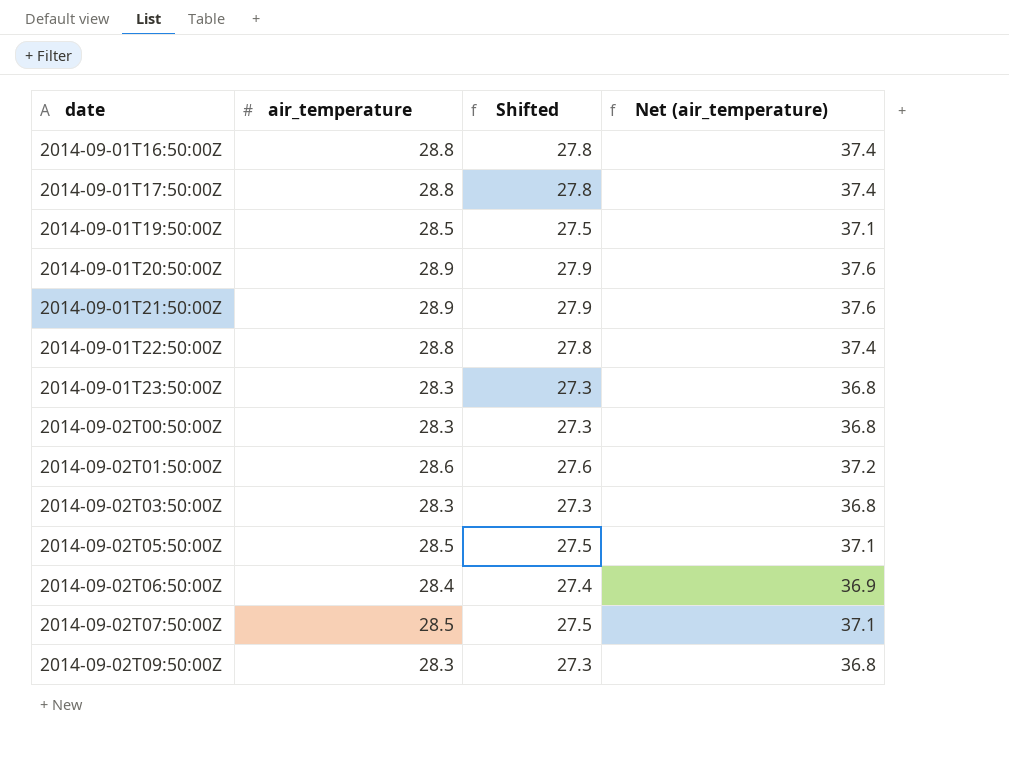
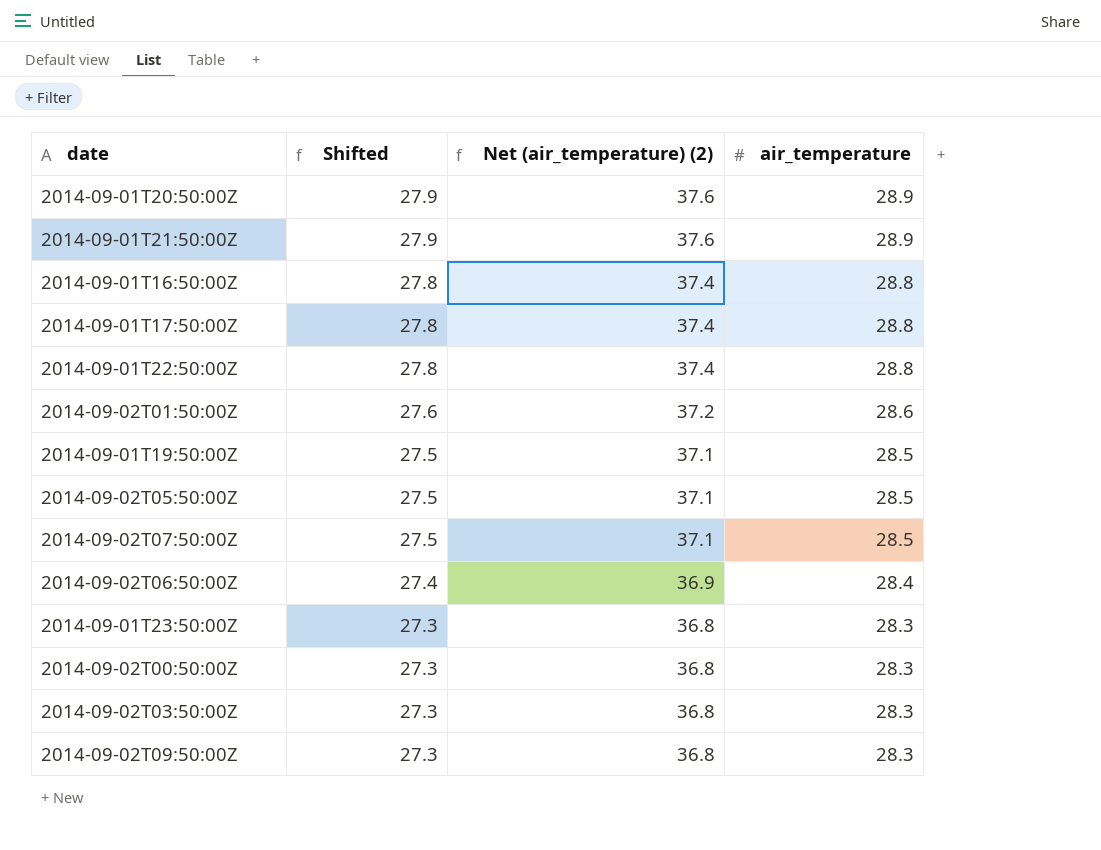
row order: date ascending -> Shifted descending
column name: Net (air_temperature) -> Net (air_temperature) (2)
column air_temperature | position: 2 -> 4

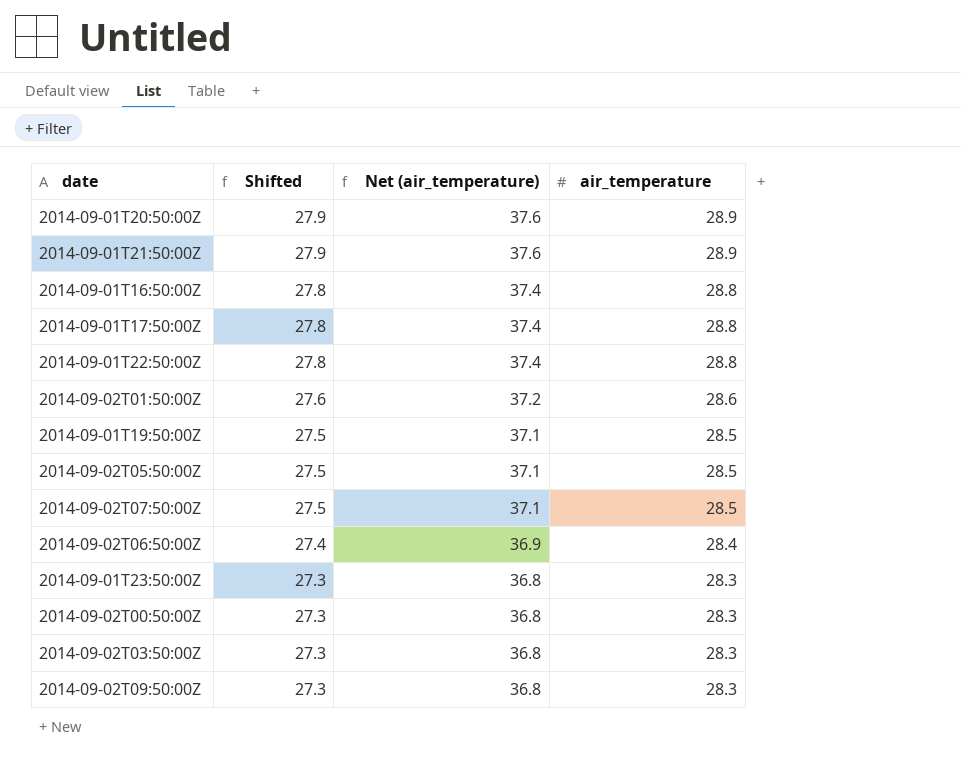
column name: Net (air_temperature) (2) -> Net (air_temperature)

